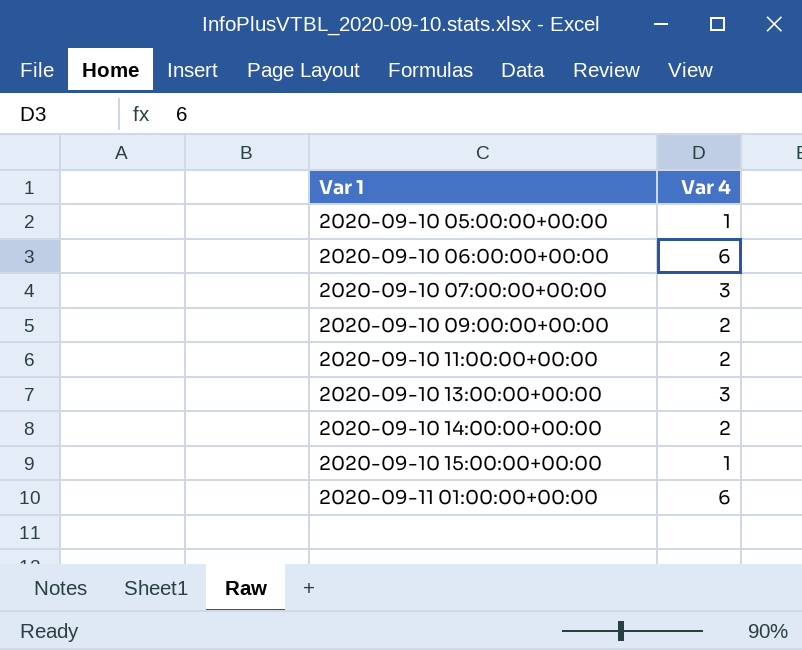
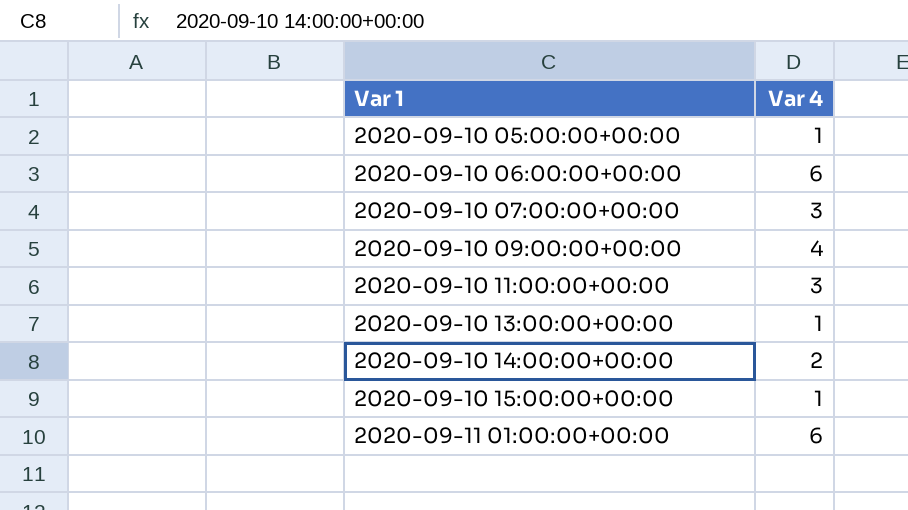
2020-09-10 09:00:00+00:00 | Var 4: 2 -> 4
2020-09-10 11:00:00+00:00 | Var 4: 2 -> 3
2020-09-10 13:00:00+00:00 | Var 4: 3 -> 1

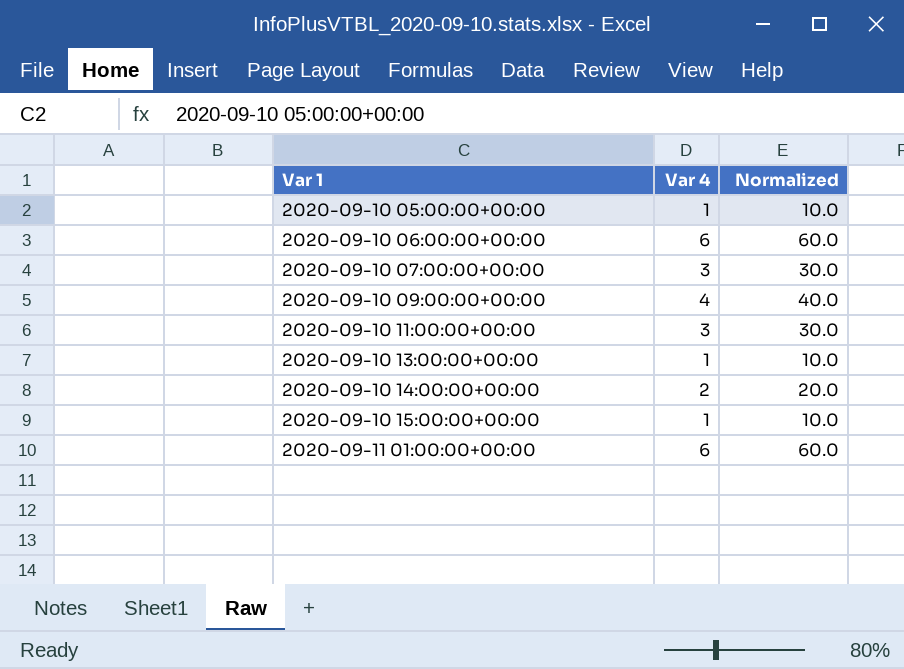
column Normalized | formula: none -> [Var 4] * 10

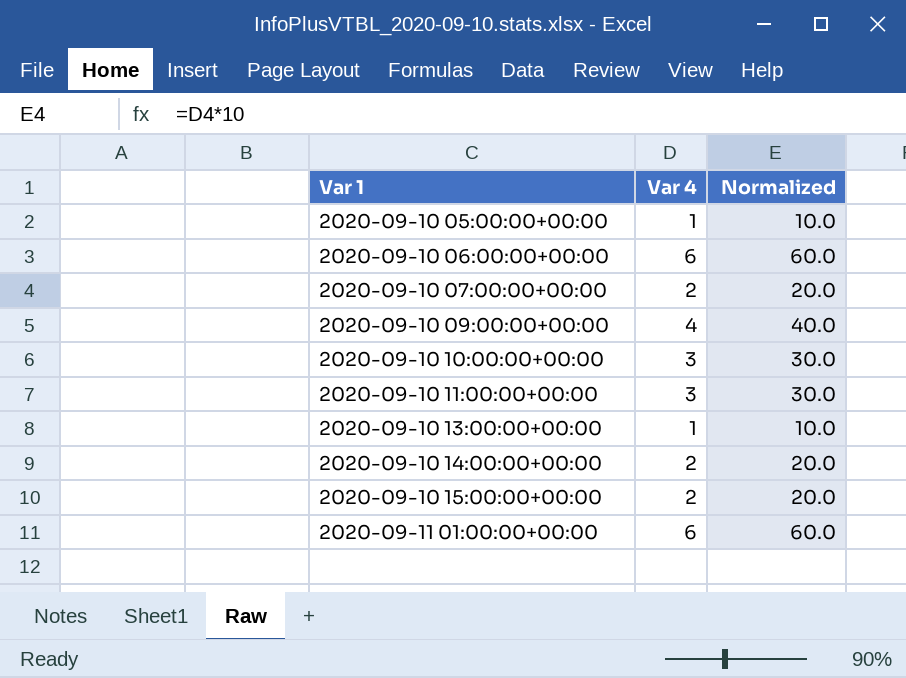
2020-09-10 07:00:00+00:00 | Var 4: 3 -> 2
2020-09-10 07:00:00+00:00 | Normalized: 30.0 -> 20.0
row 2020-09-10 10:00:00+00:00: none -> 3 | 30.0
2020-09-10 15:00:00+00:00 | Var 4: 1 -> 2
2020-09-10 15:00:00+00:00 | Normalized: 10.0 -> 20.0

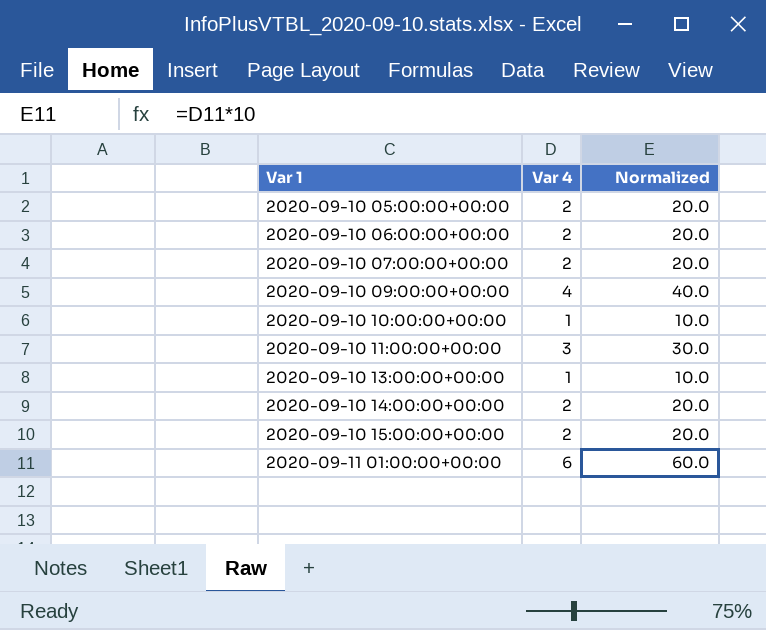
2020-09-10 05:00:00+00:00 | Var 4: 1 -> 2
2020-09-10 05:00:00+00:00 | Normalized: 10.0 -> 20.0
2020-09-10 06:00:00+00:00 | Var 4: 6 -> 2
2020-09-10 06:00:00+00:00 | Normalized: 60.0 -> 20.0
2020-09-10 10:00:00+00:00 | Var 4: 3 -> 1
2020-09-10 10:00:00+00:00 | Normalized: 30.0 -> 10.0

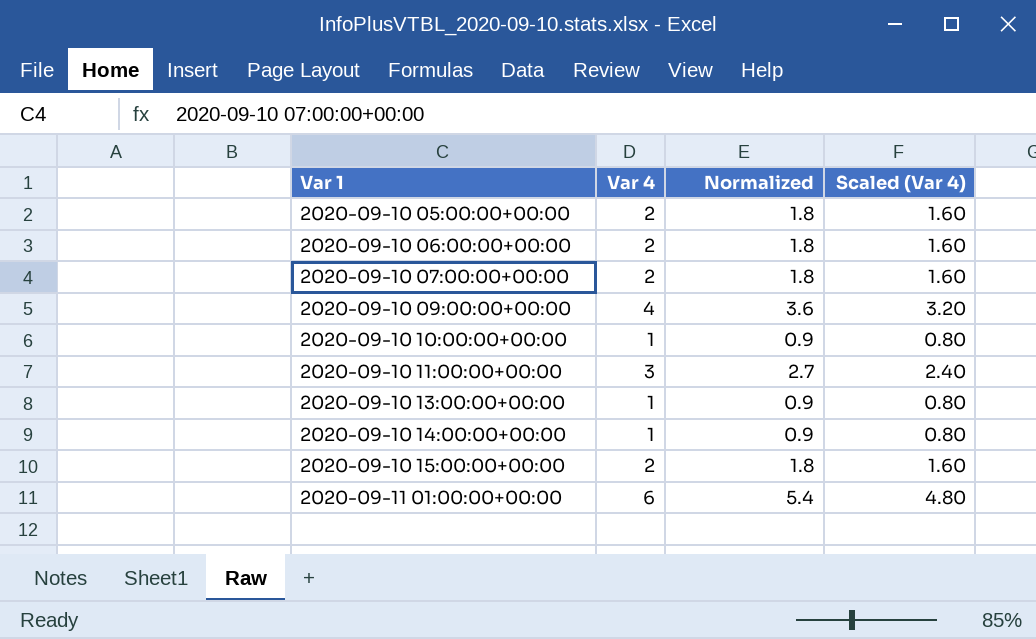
column Normalized | formula: [Var 4] * 10 -> [Var 4] * 0.9
column Scaled (Var 4) | formula: none -> [Var 4] * 0.8
2020-09-10 14:00:00+00:00 | Var 4: 2 -> 1

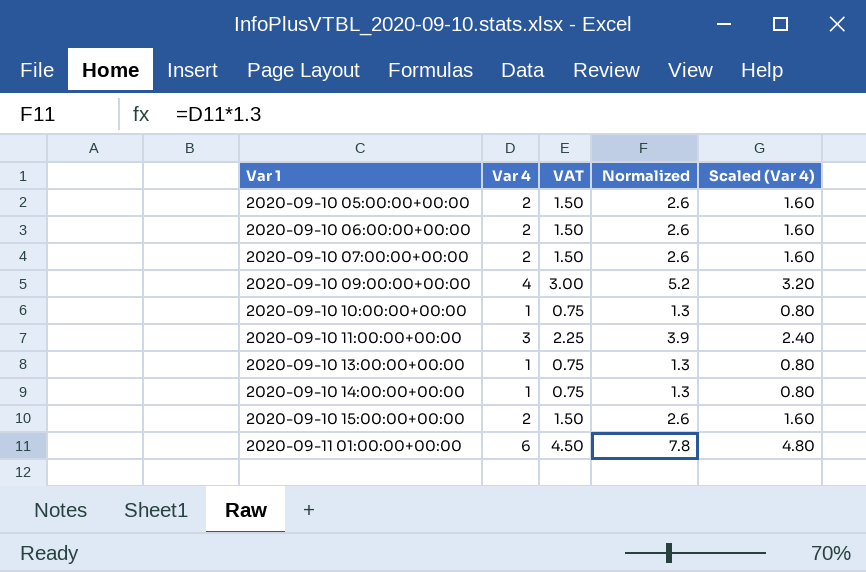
column VAT | formula: none -> [Var 4] * 0.75
column Normalized | formula: [Var 4] * 0.9 -> [Var 4] * 1.3

